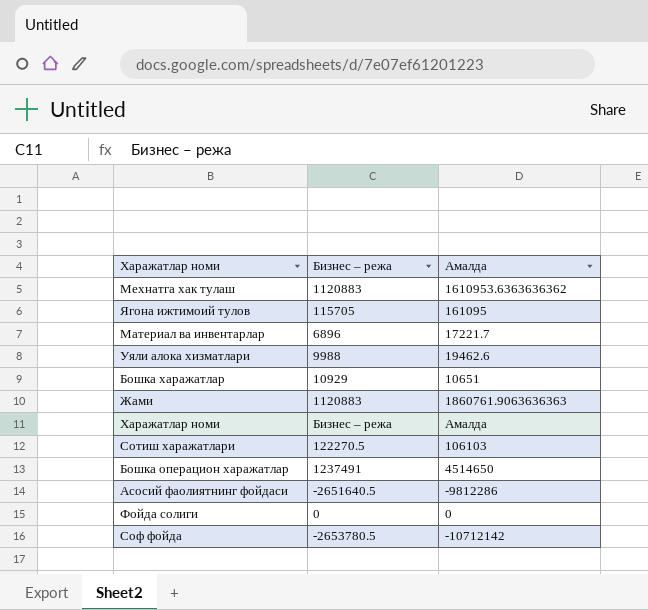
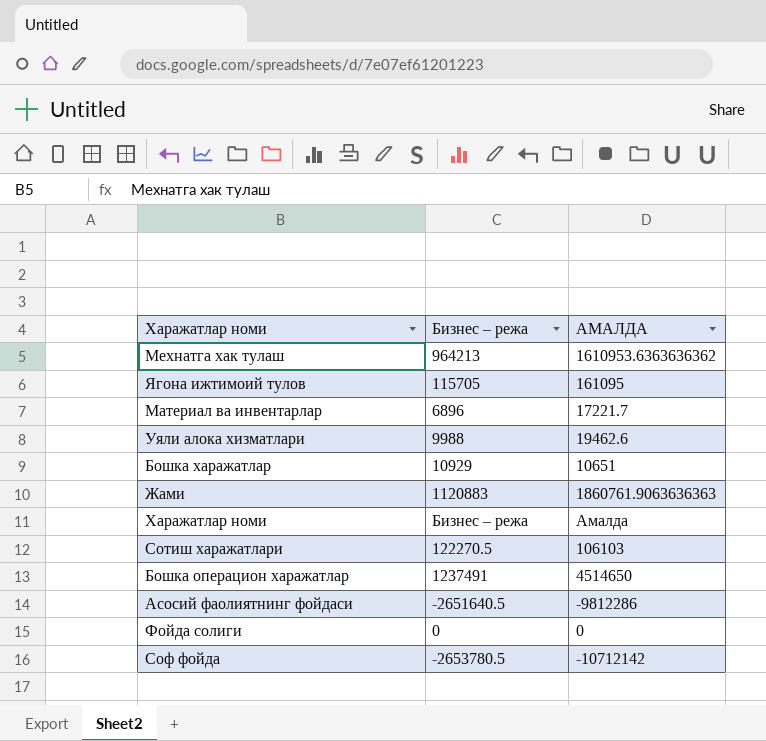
column name: Амалда -> АМАЛДА
Мехнатга хак тулаш | Бизнес – режа: 1120883 -> 964213

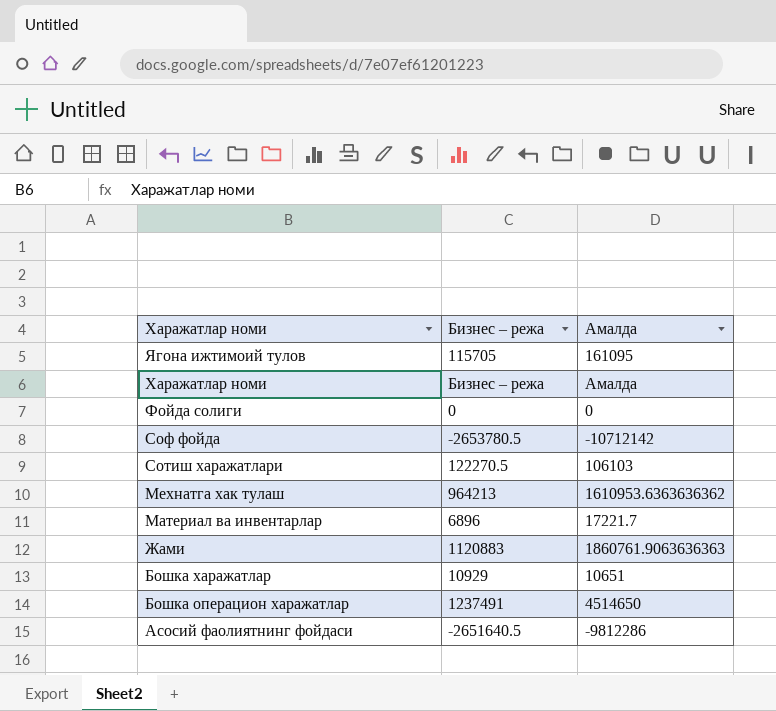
row order: none -> Харажатлар номи descending
column name: АМАЛДА -> Амалда
row Уяли алока хизматлари: 9988 | 19462.6 -> none

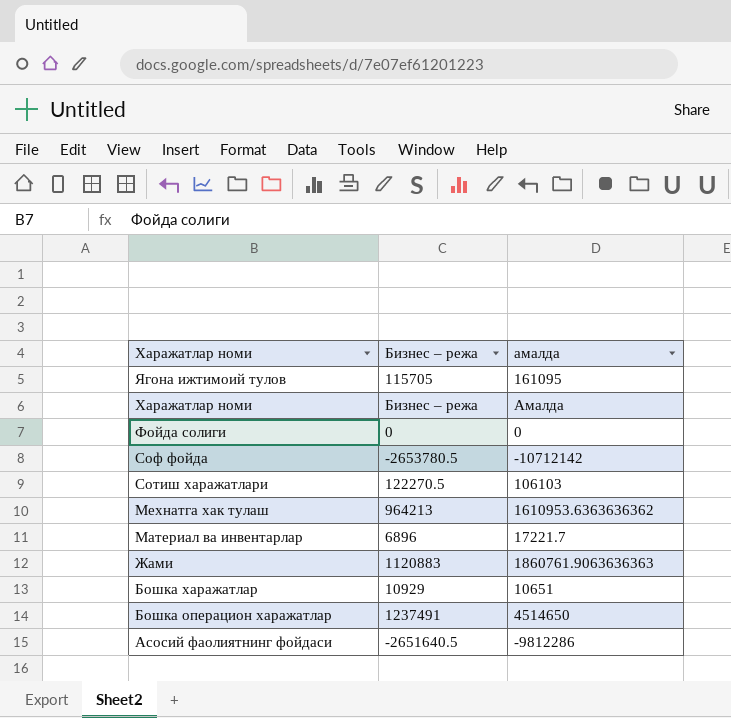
column name: Амалда -> амалда

